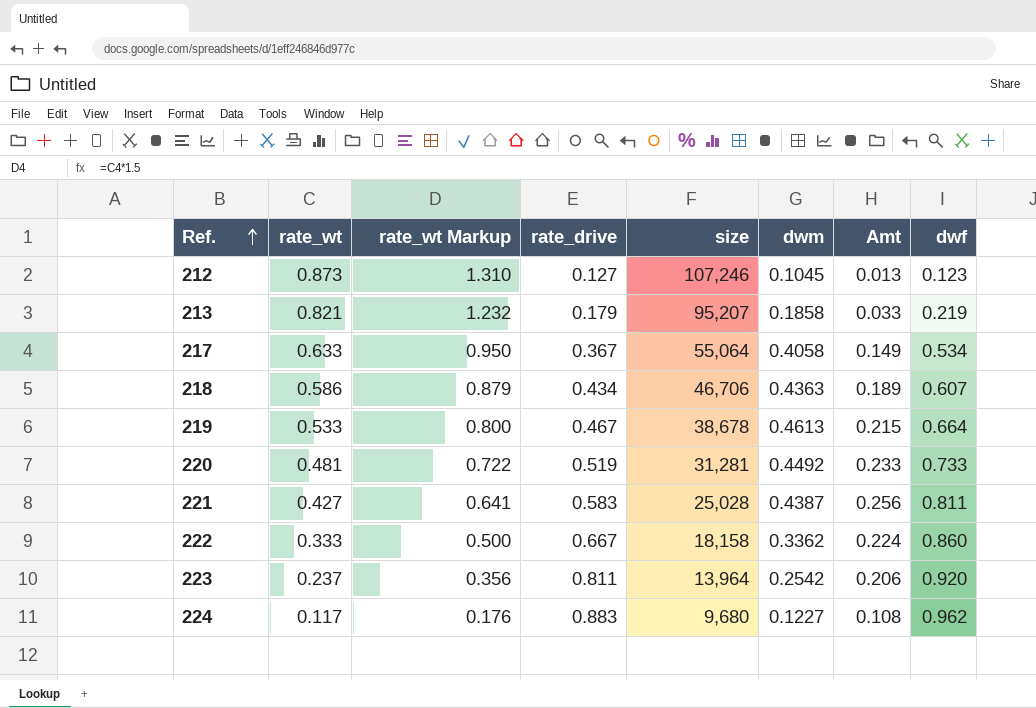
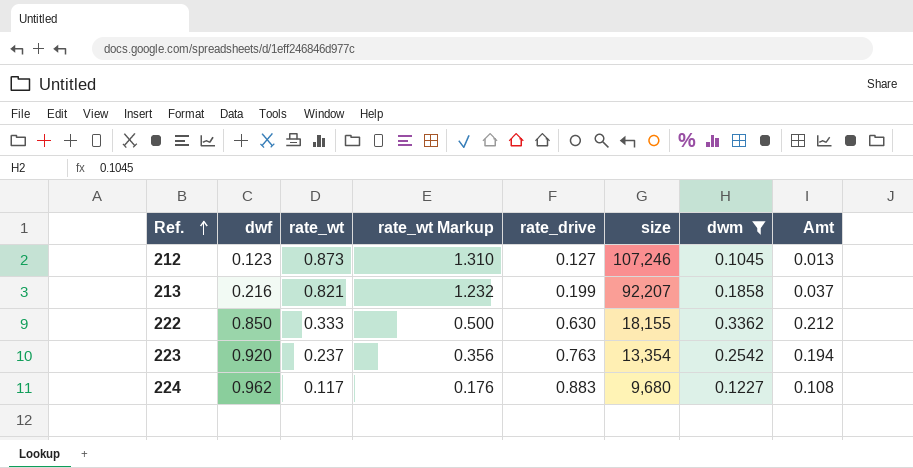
filter: none -> dwm <= 0.3362
column dwf | position: 8 -> 2
213 | dwf: 0.219 -> 0.216
213 | rate_drive: 0.179 -> 0.199
213 | size: 95,207 -> 92,207
213 | Amt: 0.033 -> 0.037
222 | dwf: 0.860 -> 0.850
222 | rate_drive: 0.667 -> 0.630
222 | size: 18,158 -> 18,155
222 | Amt: 0.224 -> 0.212
223 | rate_drive: 0.811 -> 0.763
223 | size: 13,964 -> 13,354
223 | Amt: 0.206 -> 0.194

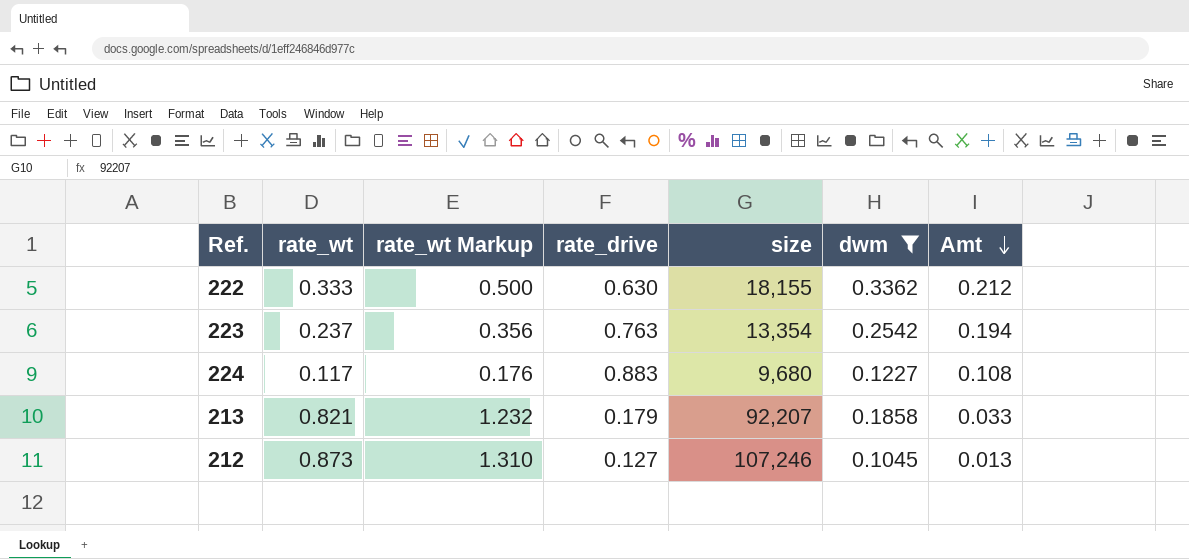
row order: Ref. ascending -> Amt descending
column dwf | position: 2 -> none
213 | rate_drive: 0.199 -> 0.179
213 | Amt: 0.037 -> 0.033

